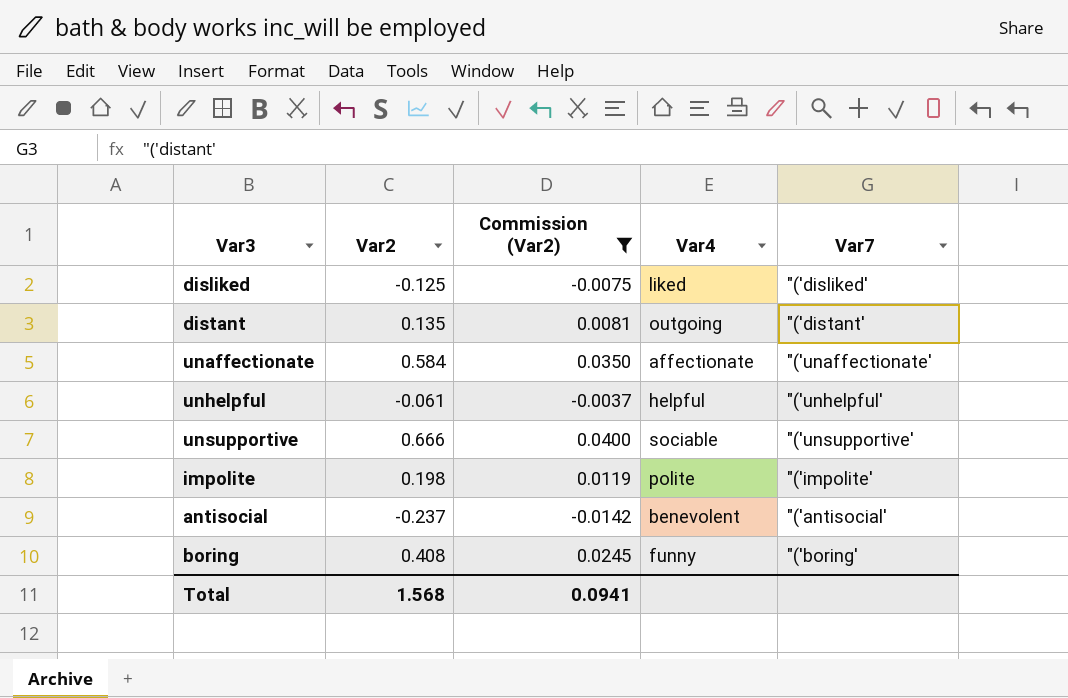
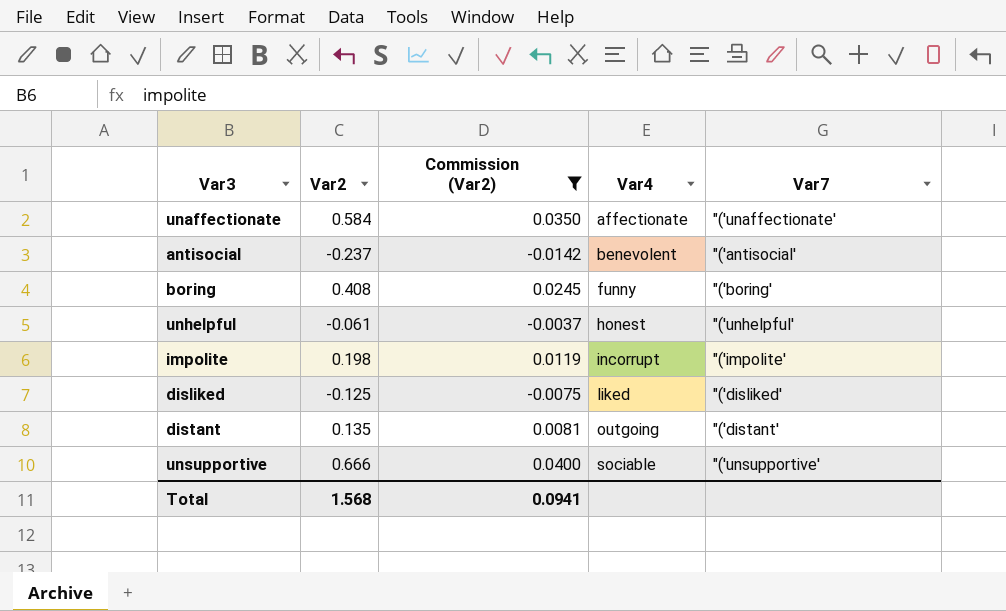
row order: none -> Var4 ascending
unhelpful | Var4: helpful -> honest
impolite | Var4: polite -> incorrupt

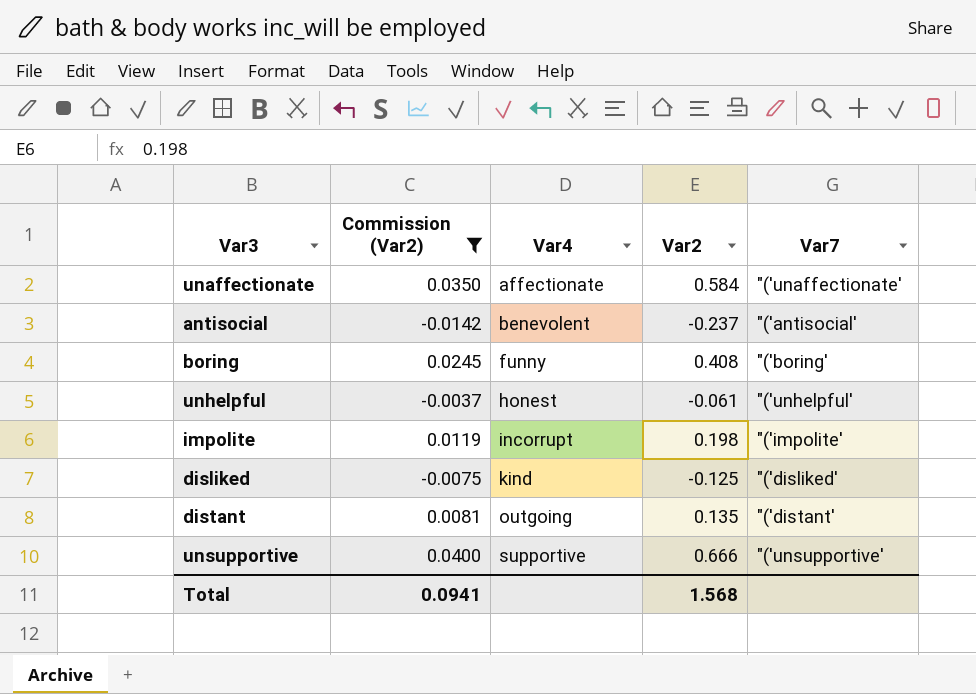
column Var2 | position: 2 -> 4
disliked | Var4: liked -> kind
unsupportive | Var4: sociable -> supportive

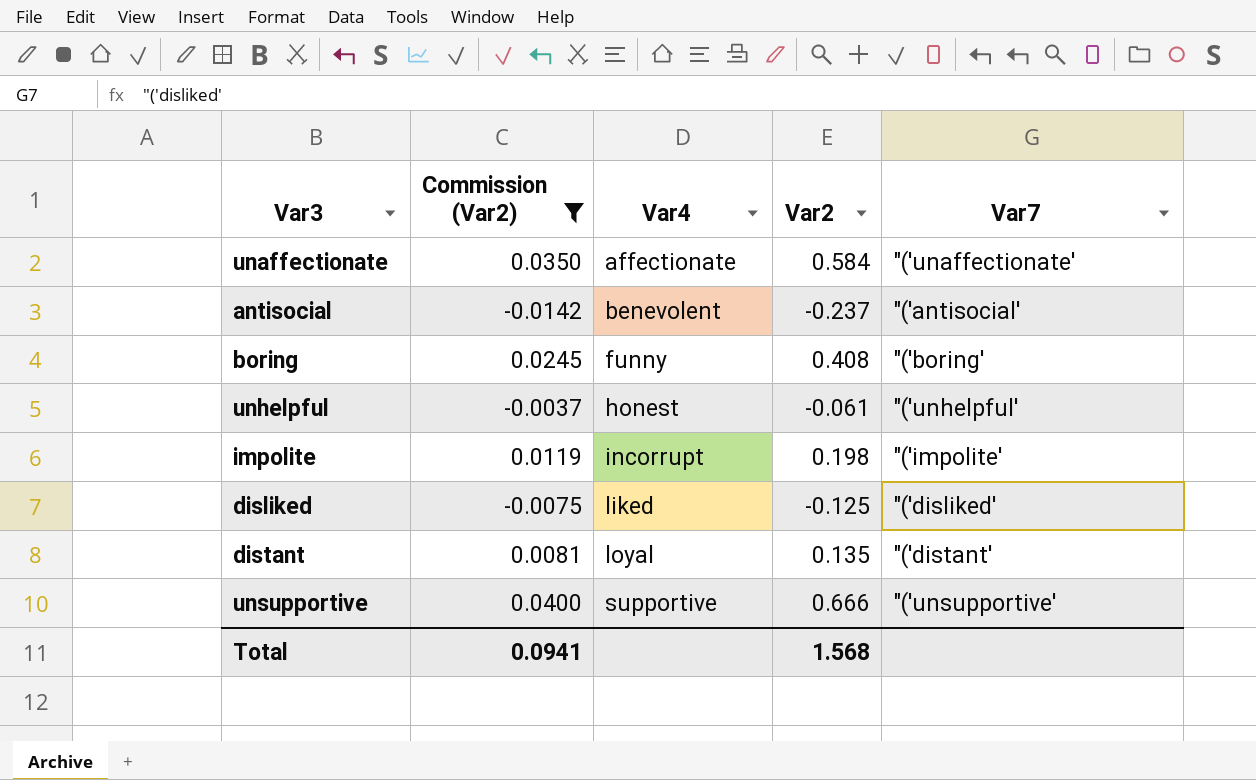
disliked | Var4: kind -> liked
distant | Var4: outgoing -> loyal

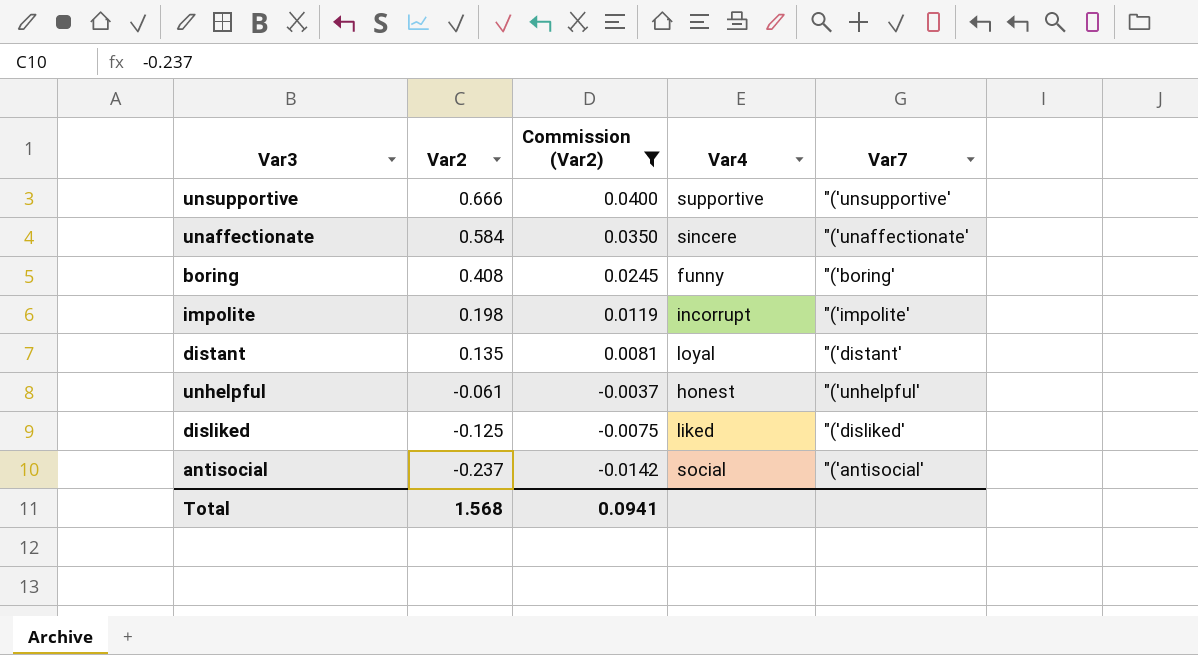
row order: Var4 ascending -> Var2 descending
column Var2 | position: 4 -> 2
unaffectionate | Var4: affectionate -> sincere
antisocial | Var4: benevolent -> social

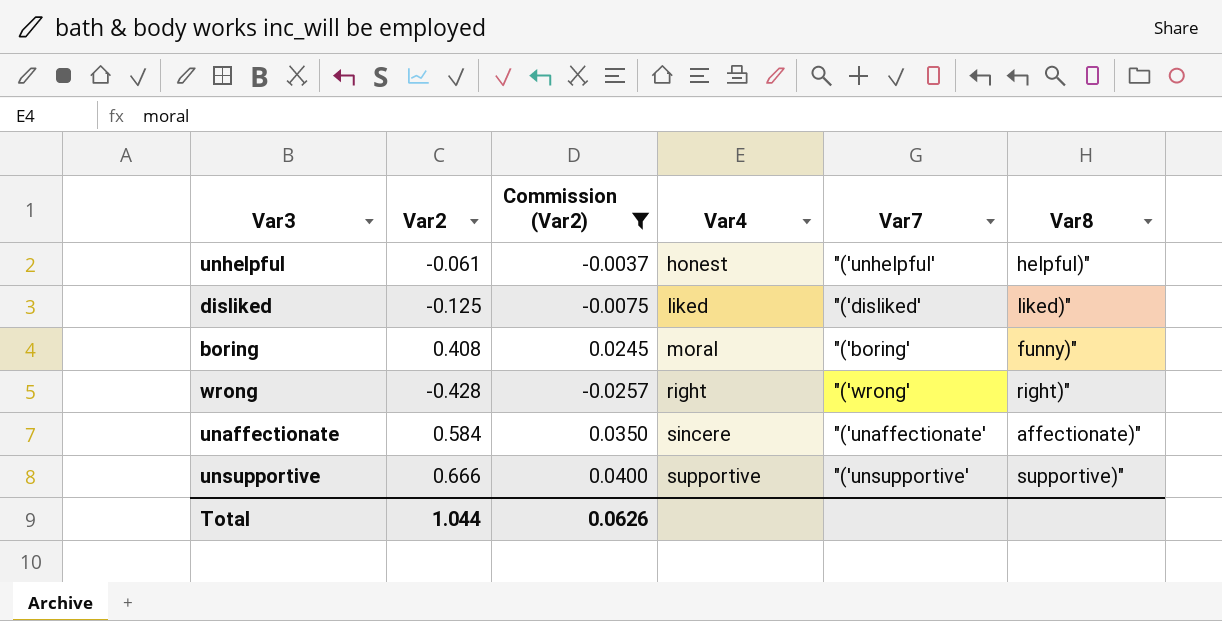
row order: Var2 descending -> Var4 ascending
column Var8 | position: none -> 6
row impolite: 0.198 | 0.0119 | incorrupt | "('impolite' -> none
row distant: 0.135 | 0.0081 | loyal | "('distant' -> none
row antisocial: -0.237 | -0.0142 | social | "('antisocial' -> none
boring | Var4: funny -> moral
row wrong: none -> -0.428 | -0.0257 | right | "('wrong' | right)"
Total | Var2: 1.568 -> 1.044
Total | Commission (Var2): 0.0941 -> 0.0626

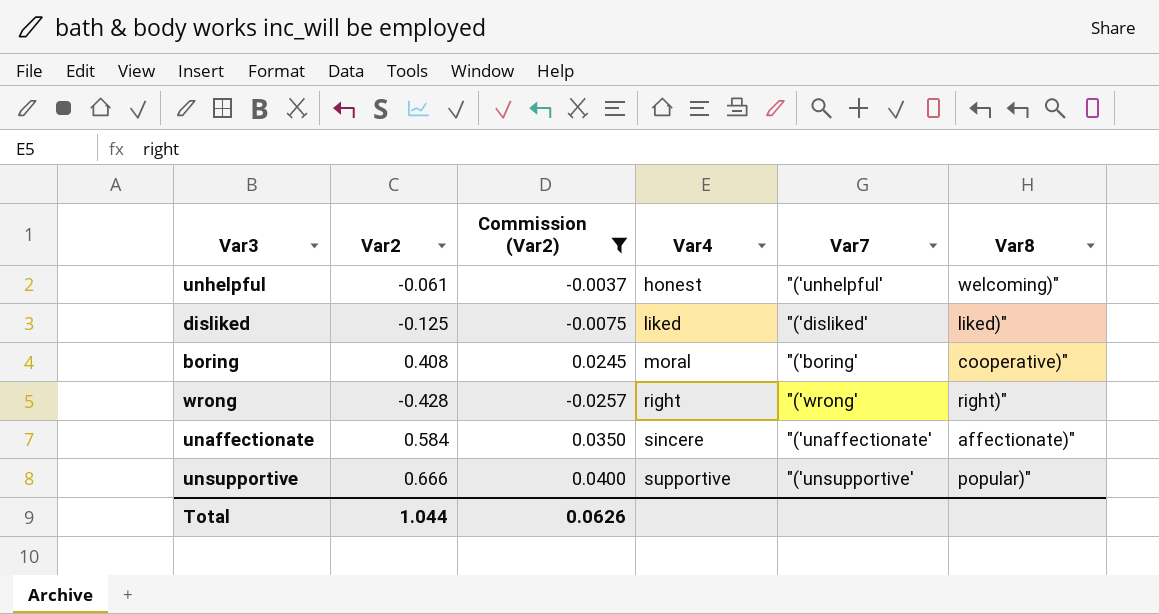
unhelpful | Var8: helpful)" -> welcoming)"
boring | Var8: funny)" -> cooperative)"
unsupportive | Var8: supportive)" -> popular)"

